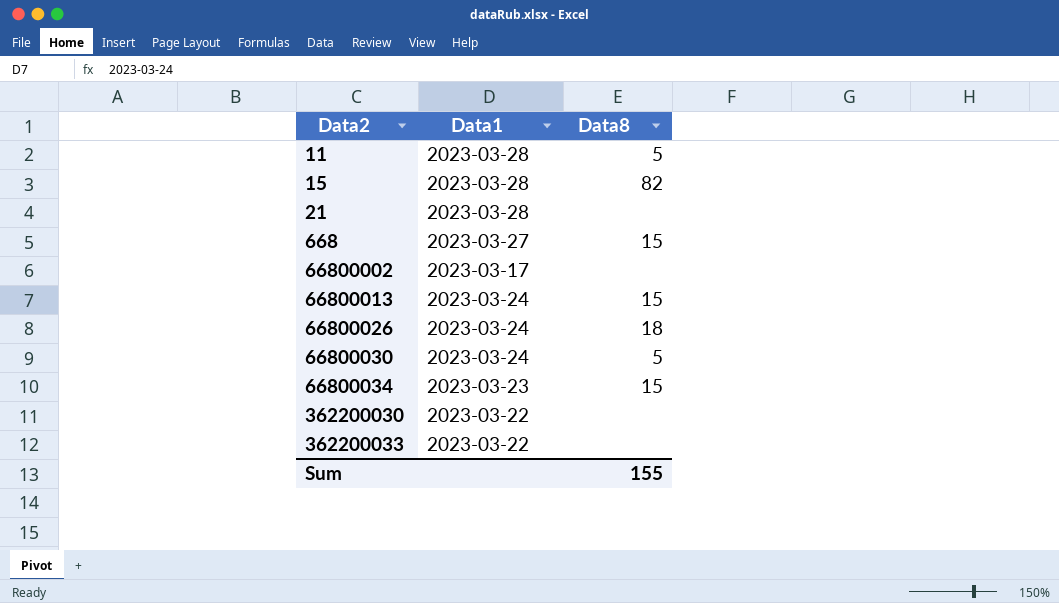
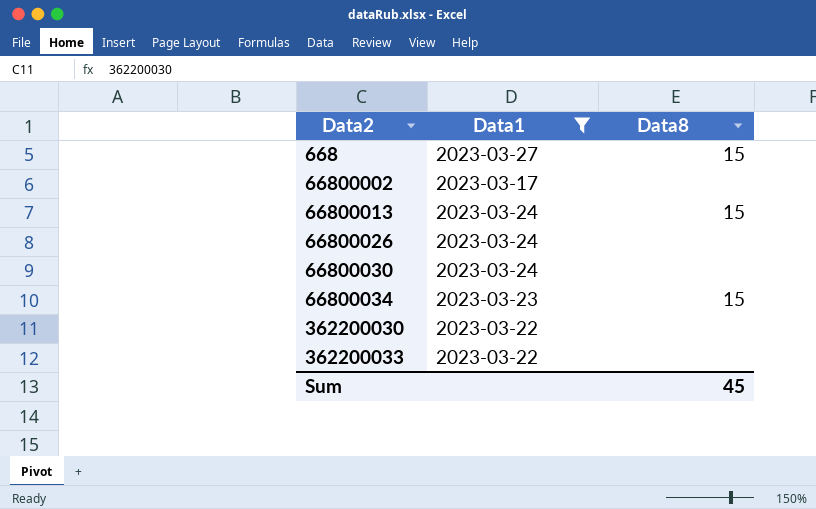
filter: none -> Data1 != 2023-03-28
66800026 | Data8: 18 -> none
66800030 | Data8: 5 -> none
Sum | Data8: 155 -> 45

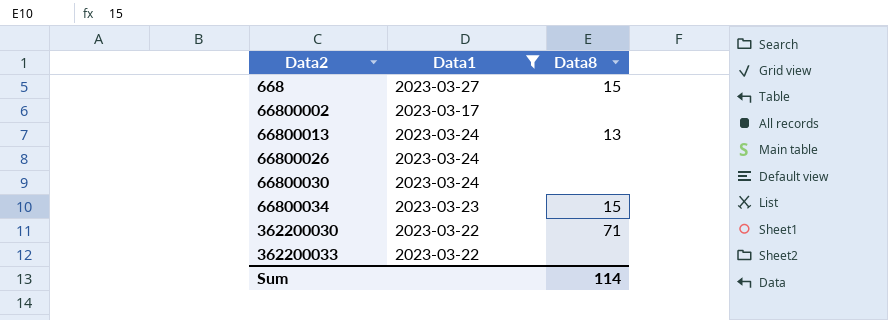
66800013 | Data8: 15 -> 13
362200030 | Data8: none -> 71
Sum | Data8: 45 -> 114

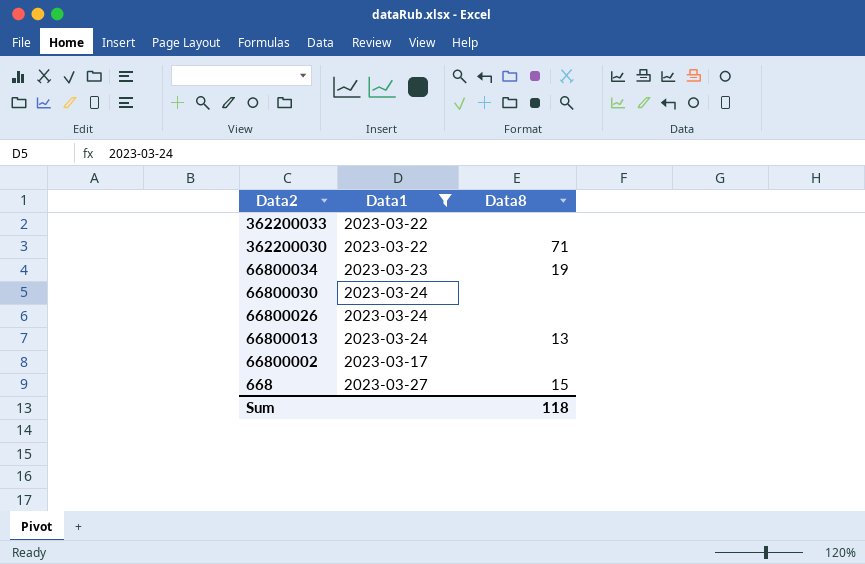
row order: Data2 ascending -> Data2 descending
66800034 | Data8: 15 -> 19
Sum | Data8: 114 -> 118

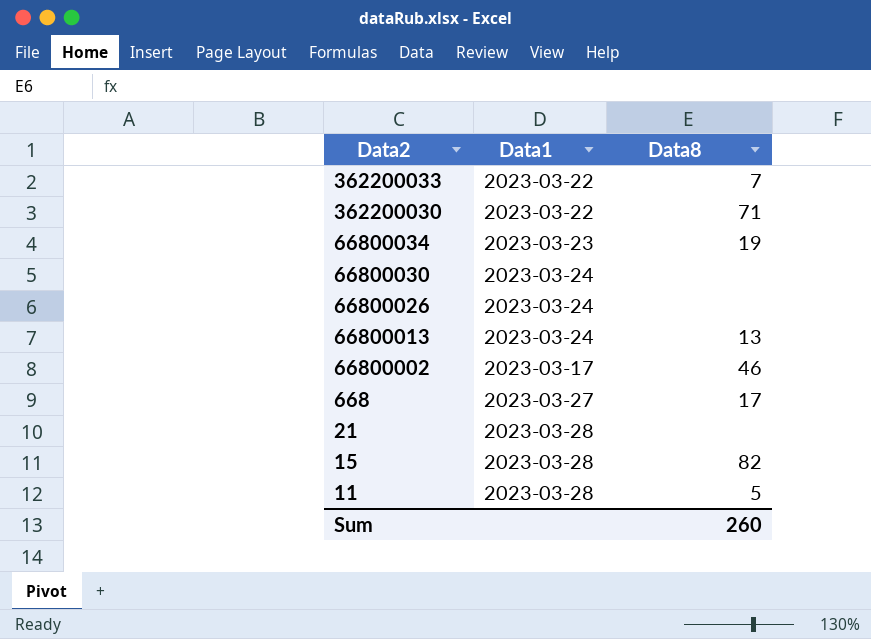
filter: Data1 != 2023-03-28 -> none
362200033 | Data8: none -> 7
66800002 | Data8: none -> 46
668 | Data8: 15 -> 17
Sum | Data8: 118 -> 260

